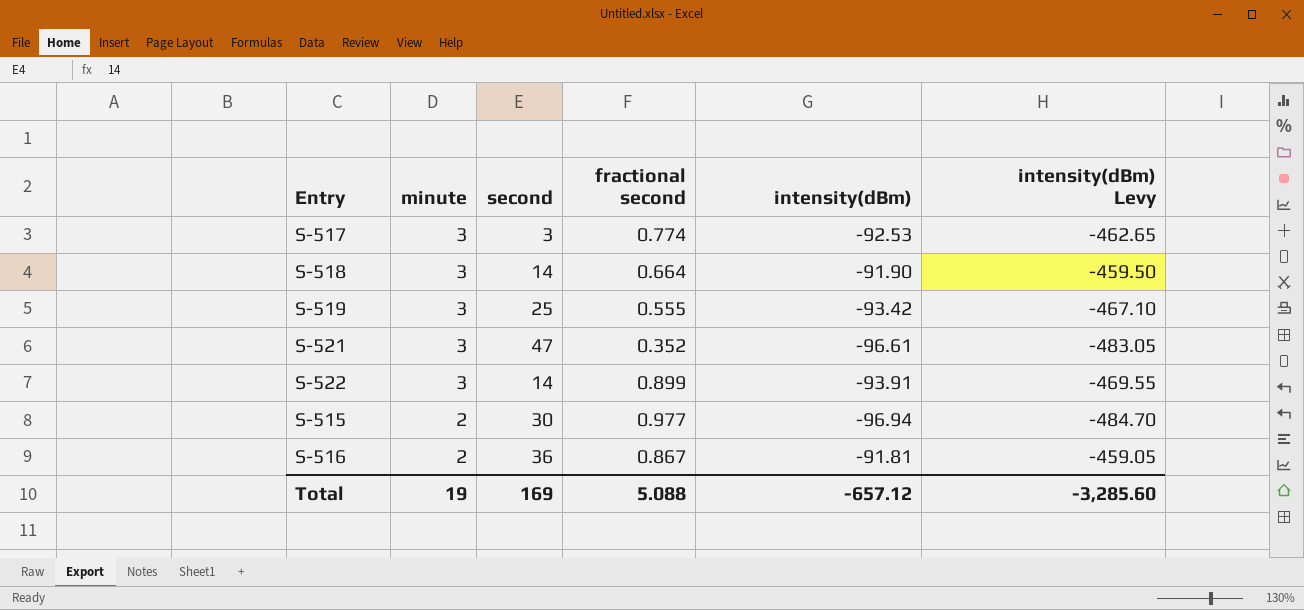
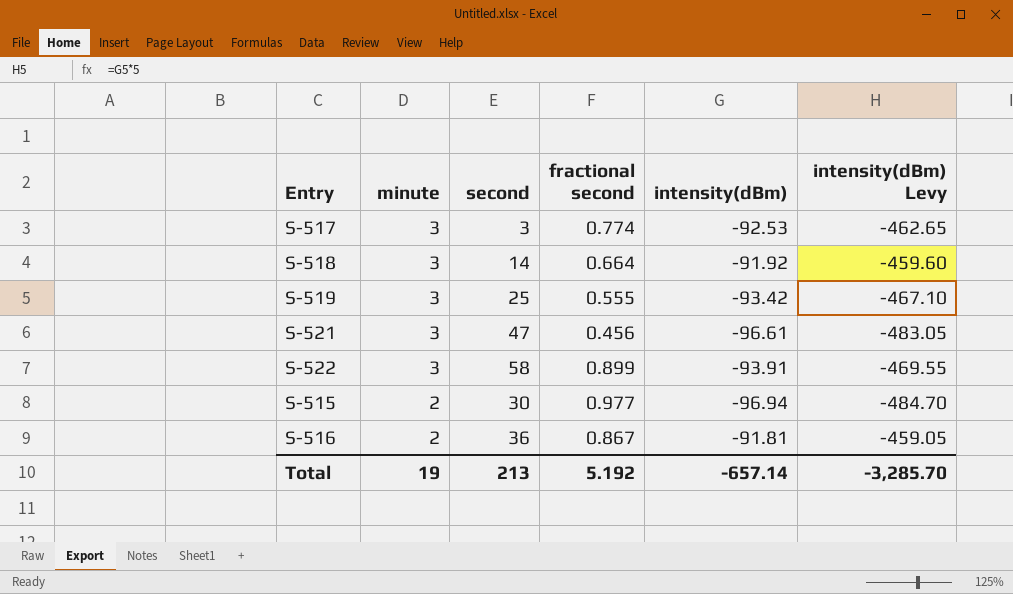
S-518 | intensity(dBm): -91.90 -> -91.92
S-518 | intensity(dBm) Levy: -459.50 -> -459.60
S-521 | fractional second: 0.352 -> 0.456
S-522 | second: 14 -> 58
Total | second: 169 -> 213
Total | fractional second: 5.088 -> 5.192
Total | intensity(dBm): -657.12 -> -657.14
Total | intensity(dBm) Levy: -3,285.60 -> -3,285.70

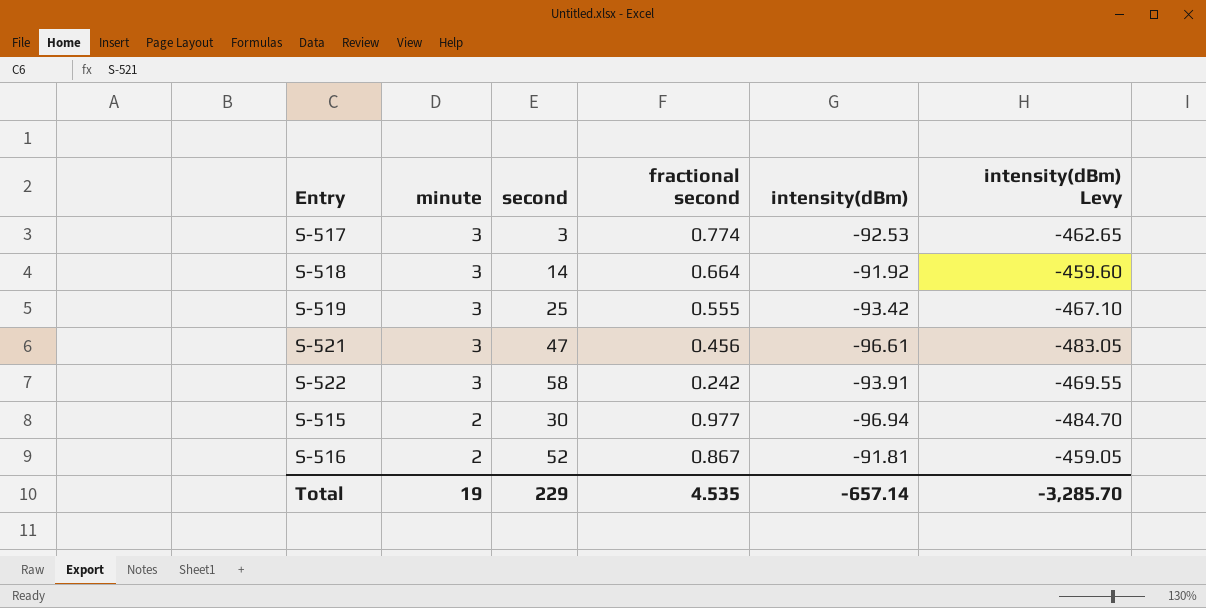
S-522 | fractional second: 0.899 -> 0.242
S-516 | second: 36 -> 52
Total | second: 213 -> 229
Total | fractional second: 5.192 -> 4.535

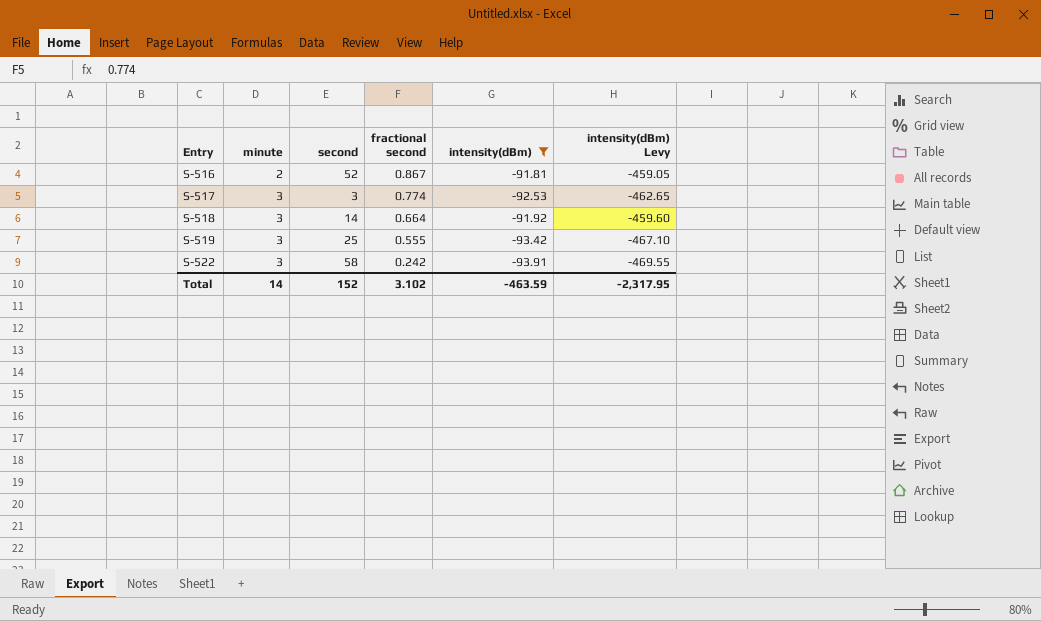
filter: none -> intensity(dBm) >= -93.91
row order: minute descending -> Entry ascending
Total | minute: 19 -> 14
Total | second: 229 -> 152
Total | fractional second: 4.535 -> 3.102
Total | intensity(dBm): -657.14 -> -463.59
Total | intensity(dBm) Levy: -3,285.70 -> -2,317.95

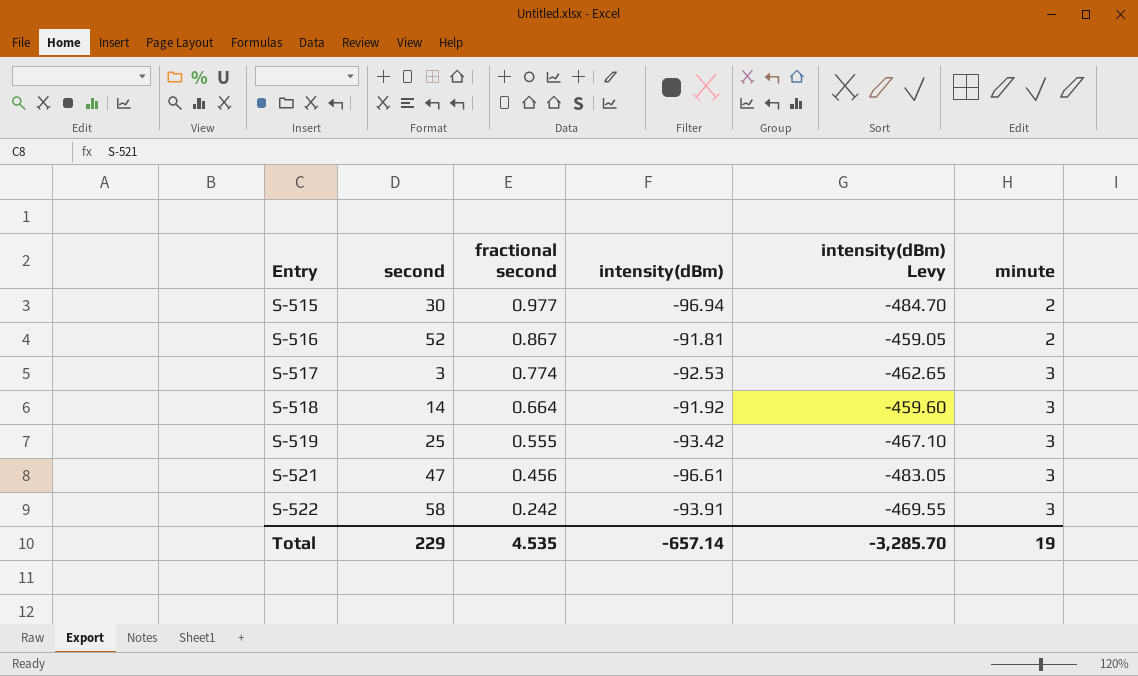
filter: intensity(dBm) >= -93.91 -> none
column minute | position: 2 -> 6
Total | second: 152 -> 229
Total | fractional second: 3.102 -> 4.535
Total | intensity(dBm): -463.59 -> -657.14
Total | intensity(dBm) Levy: -2,317.95 -> -3,285.70
Total | minute: 14 -> 19

